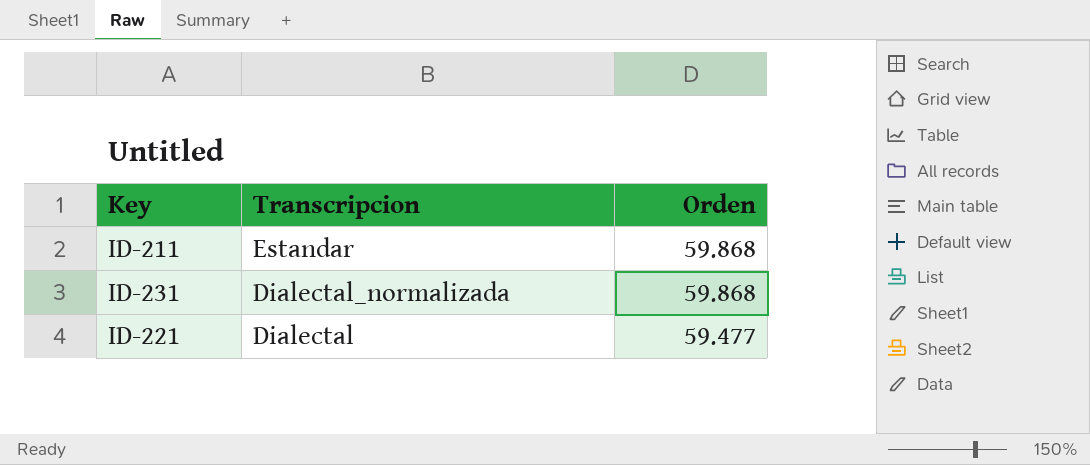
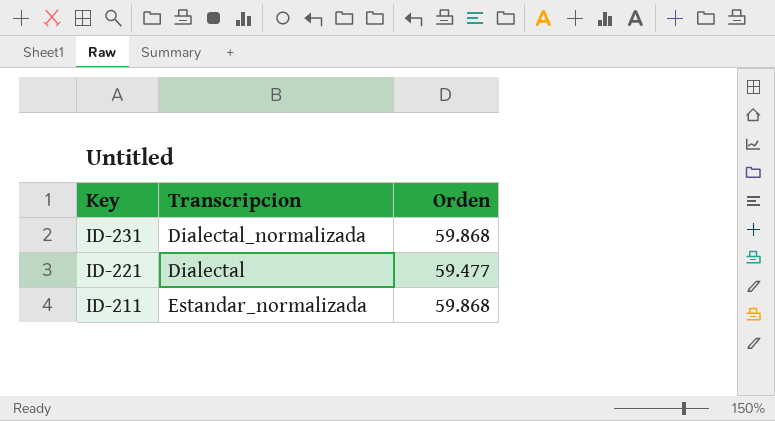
row order: Transcripcion descending -> Key descending
ID-211 | Transcripcion: Estandar -> Estandar_normalizada

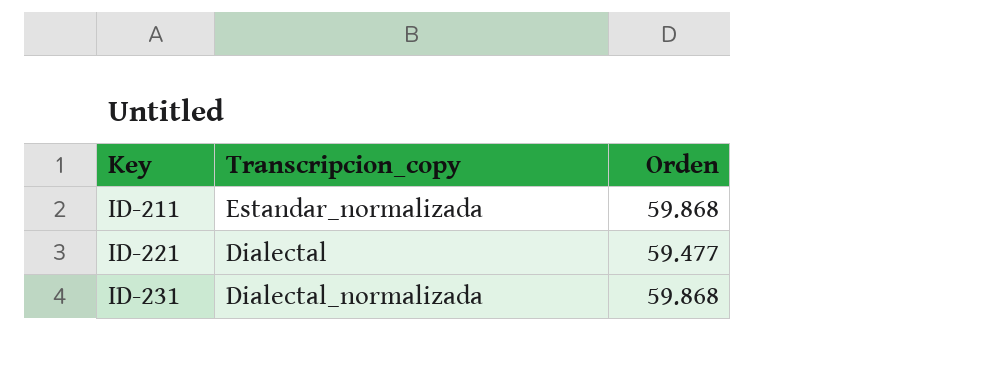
row order: Key descending -> Key ascending
column name: Transcripcion -> Transcripcion_copy

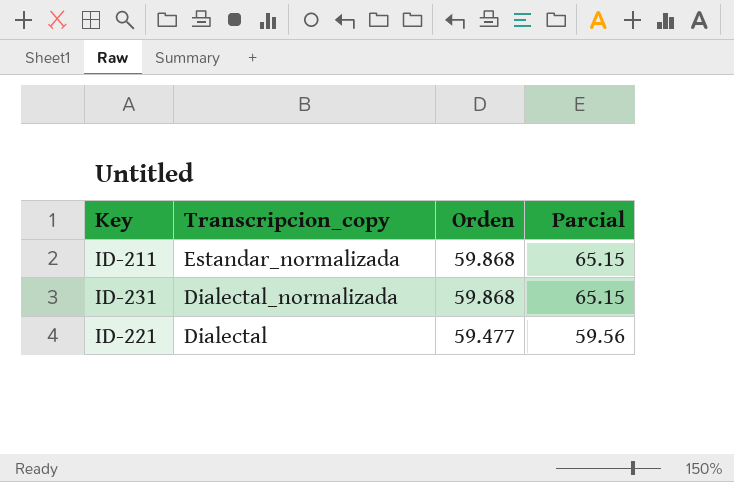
row order: Key ascending -> Transcripcion_copy descending
column Parcial | position: none -> 4

